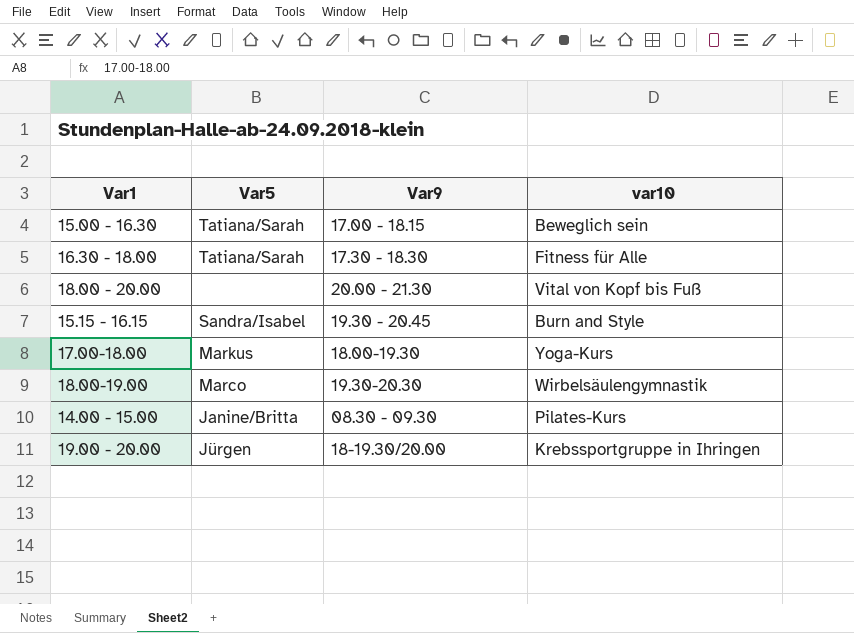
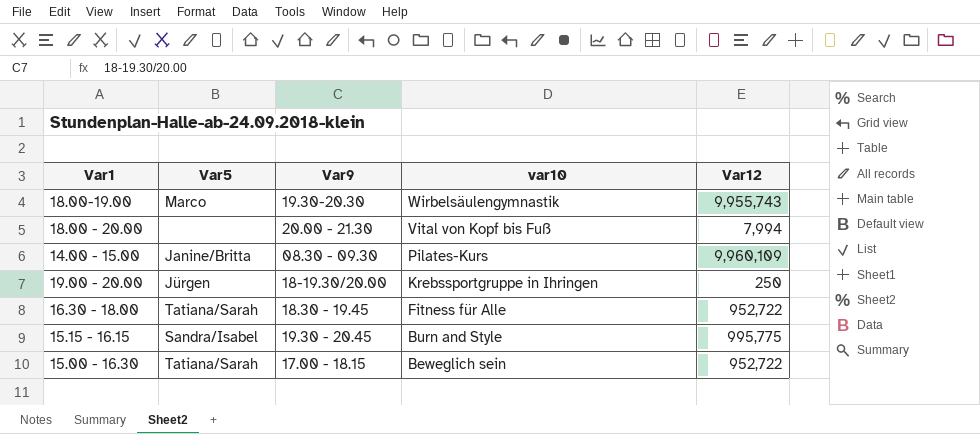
row order: none -> var10 descending
column Var12 | position: none -> 5
row 17.00-18.00: Markus | 18.00-19.30 | Yoga-Kurs -> none
16.30 - 18.00 | Var9: 17.30 - 18.30 -> 18.30 - 19.45

